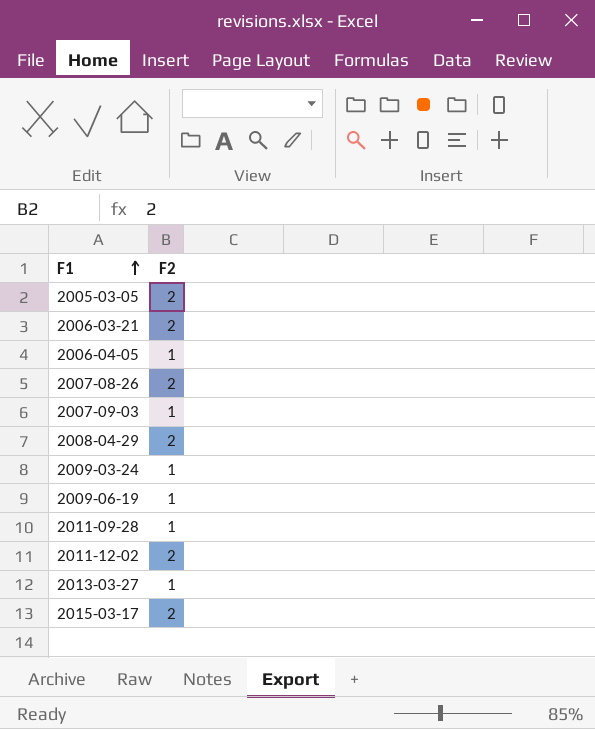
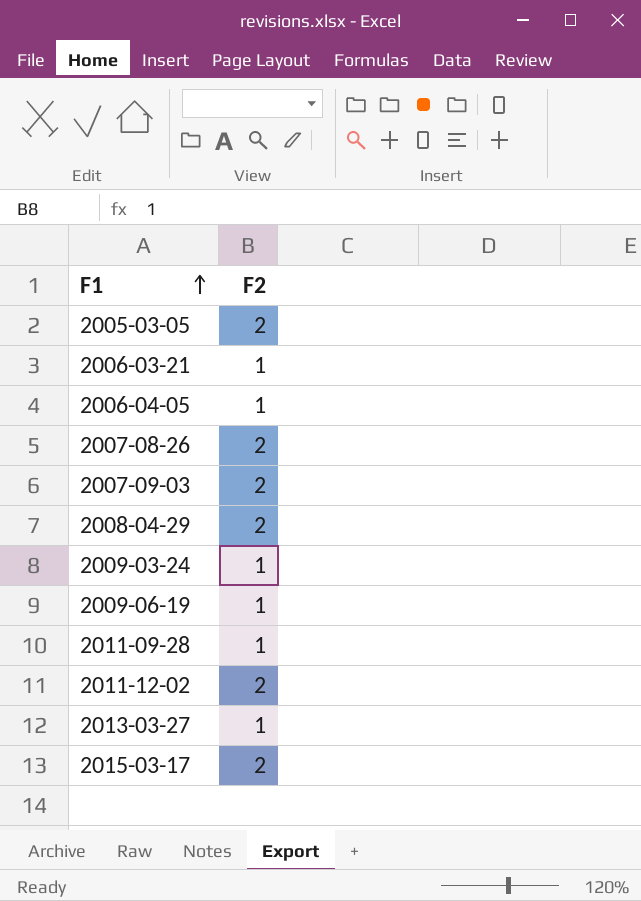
2006-03-21 | F2: 2 -> 1
2007-09-03 | F2: 1 -> 2

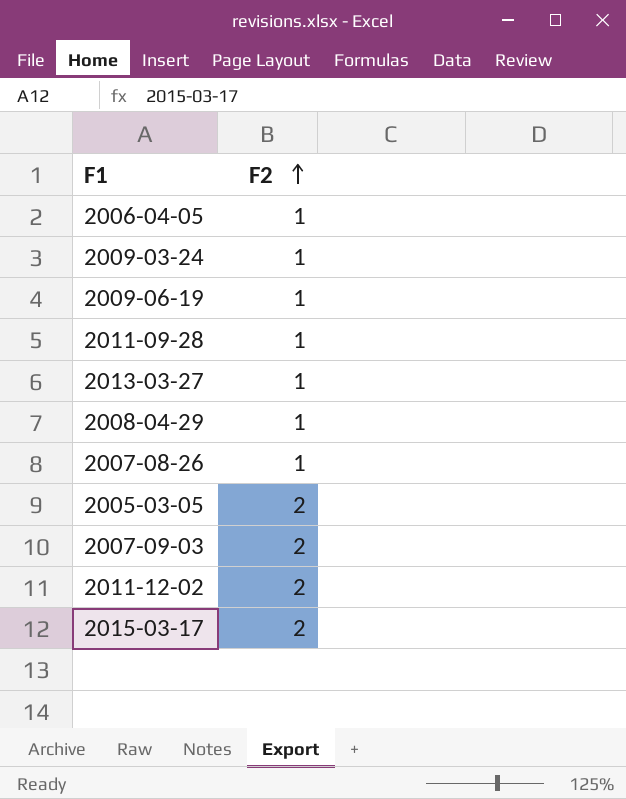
row order: F1 ascending -> F2 ascending
row 2006-03-21: 1 -> none
2008-04-29 | F2: 2 -> 1
2007-08-26 | F2: 2 -> 1

